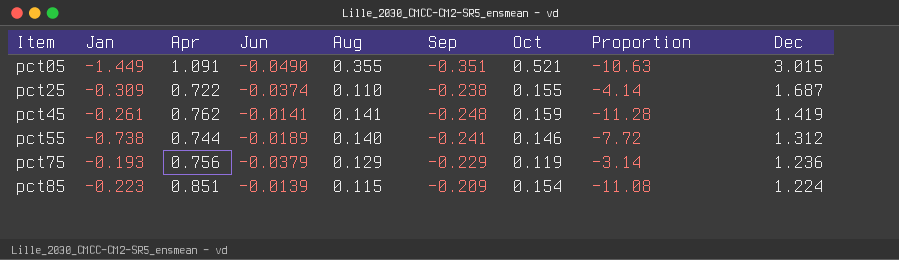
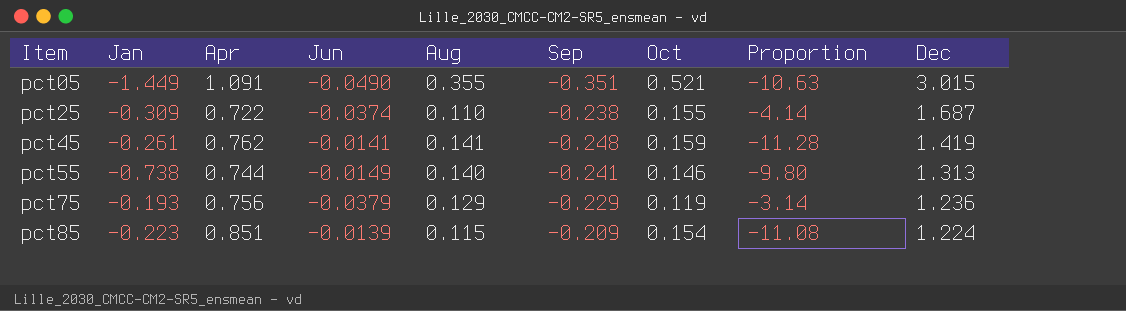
pct55 | Jun: -0.0189 -> -0.0149
pct55 | Proportion: -7.72 -> -9.80
pct55 | Dec: 1.312 -> 1.313

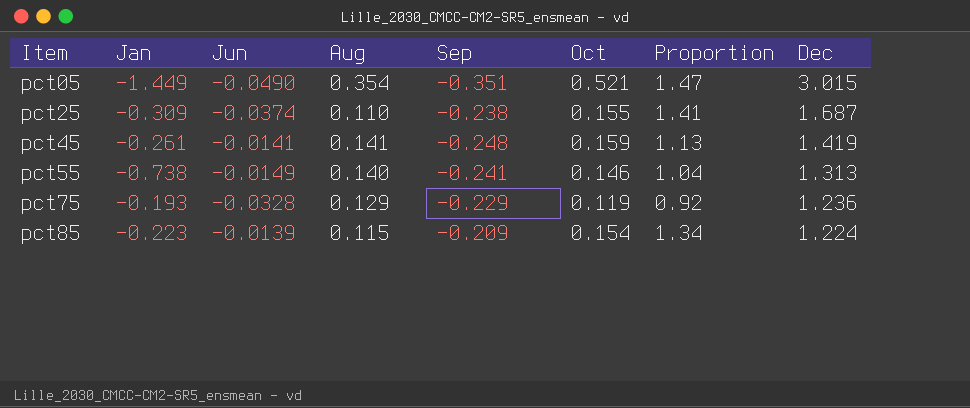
column Apr | position: 3 -> none
column Proportion | formula: [Oct] / [Jun] -> [Oct] / [Aug]
pct05 | Aug: 0.355 -> 0.354
pct75 | Jun: -0.0379 -> -0.0328

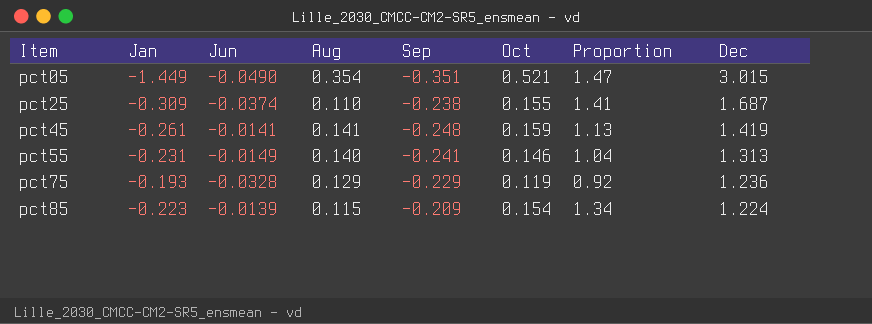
pct55 | Jan: -0.738 -> -0.231

